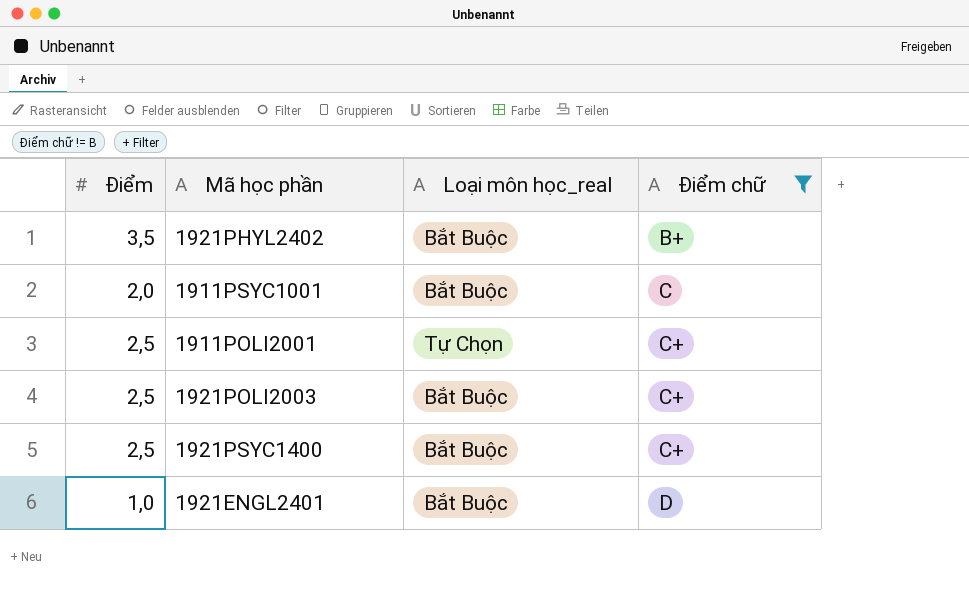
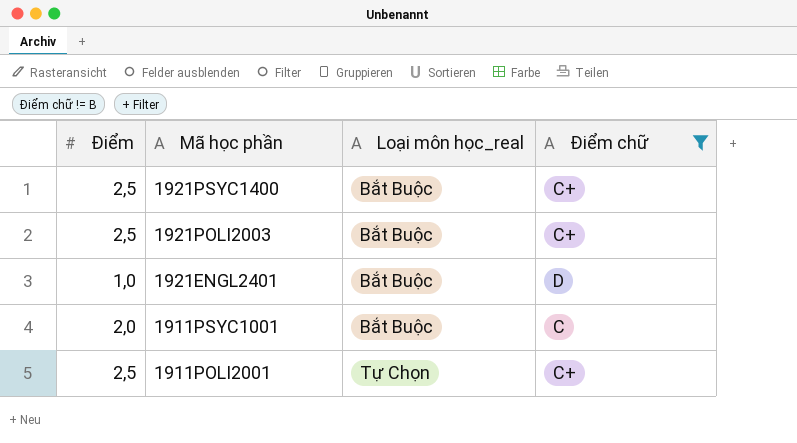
row order: Điểm chữ ascending -> Mã học phần descending
row 1921PHYL2402: 3,5 | Bắt Buộc | B+ -> none

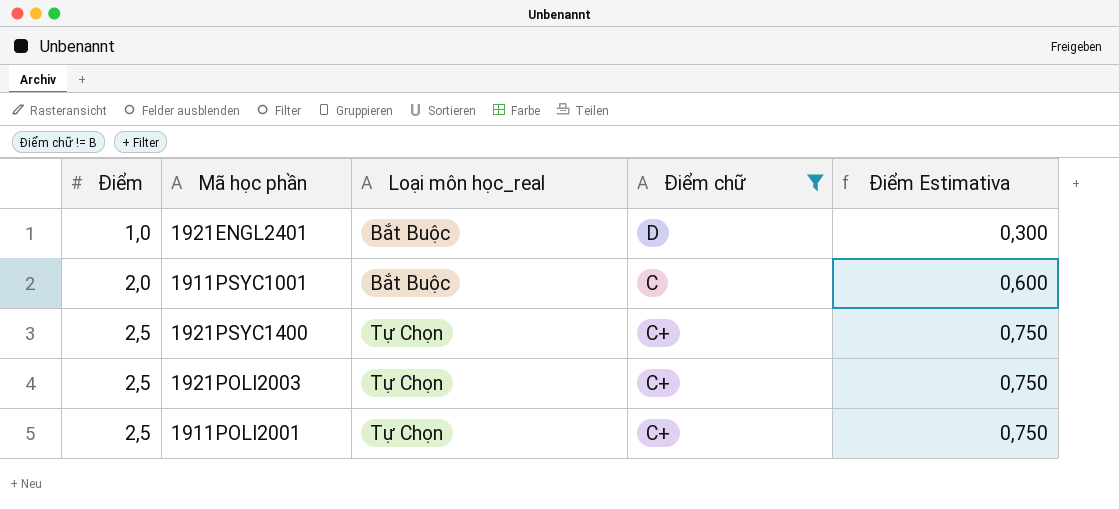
row order: Mã học phần descending -> Điểm ascending
column Điểm Estimativa | formula: none -> [Điểm] * 0,3
1921PSYC1400 | Loại môn học_real: Bắt Buộc -> Tự Chọn
1921POLI2003 | Loại môn học_real: Bắt Buộc -> Tự Chọn

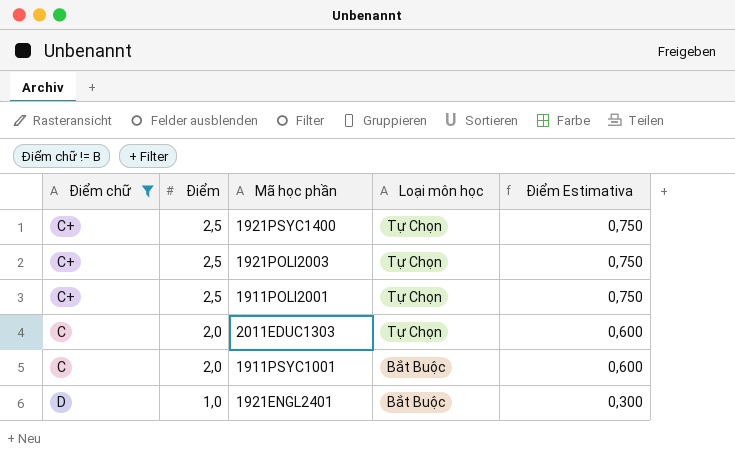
row order: Điểm ascending -> Điểm descending
column Điểm chữ | position: 4 -> 1
column name: Loại môn học_real -> Loại môn học
row 2011EDUC1303: none -> C | 2,0 | Tự Chọn | 0,600

